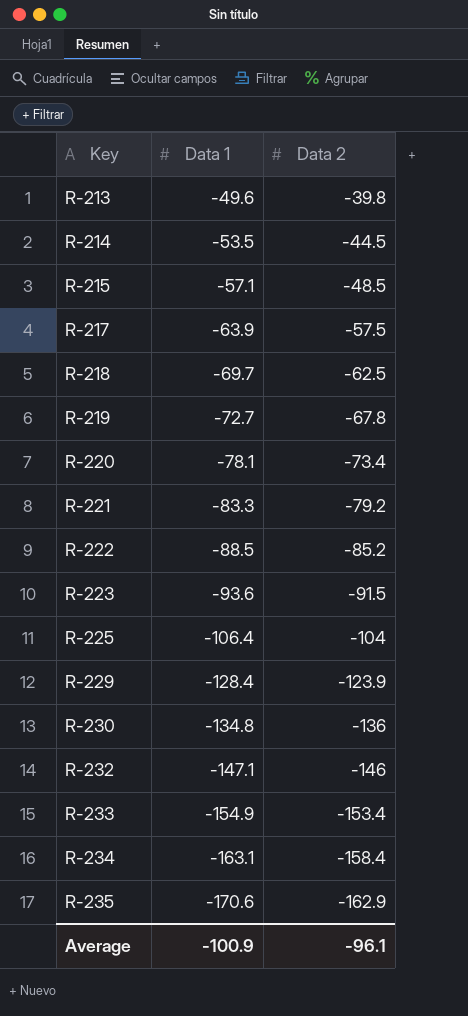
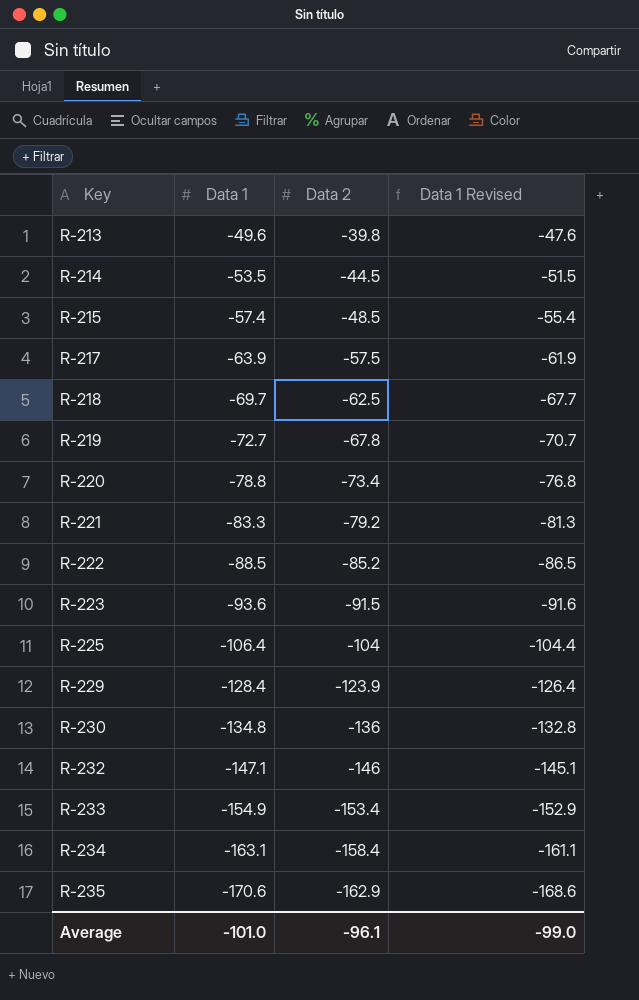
column Data 1 Revised | formula: none -> [Data 1] + 2
R-215 | Data 1: -57.1 -> -57.4
R-220 | Data 1: -78.1 -> -78.8
Average | Data 1: -100.9 -> -101.0

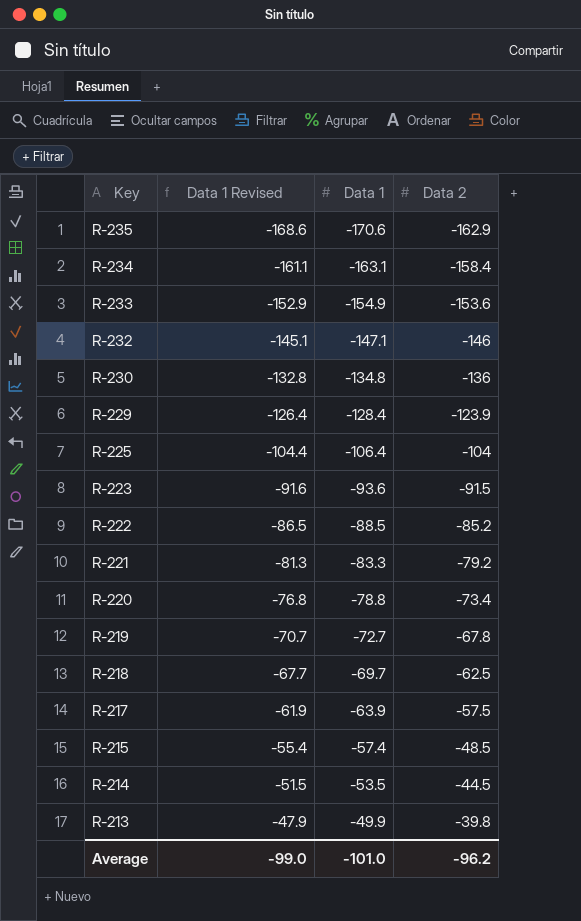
row order: Key ascending -> Key descending
column Data 1 Revised | position: 4 -> 2
R-233 | Data 2: -153.4 -> -153.6
R-213 | Data 1 Revised: -47.6 -> -47.9
R-213 | Data 1: -49.6 -> -49.9
Average | Data 2: -96.1 -> -96.2

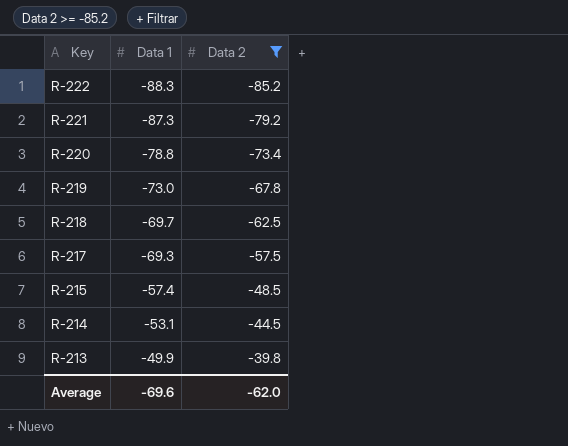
filter: none -> Data 2 >= -85.2
column Data 1 Revised | formula: [Data 1] + 2 -> none
R-222 | Data 1: -88.5 -> -88.3
R-221 | Data 1: -83.3 -> -87.3
R-219 | Data 1: -72.7 -> -73.0
R-217 | Data 1: -63.9 -> -69.3
R-214 | Data 1: -53.5 -> -53.1
Average | Data 1: -101.0 -> -69.6
Average | Data 2: -96.2 -> -62.0

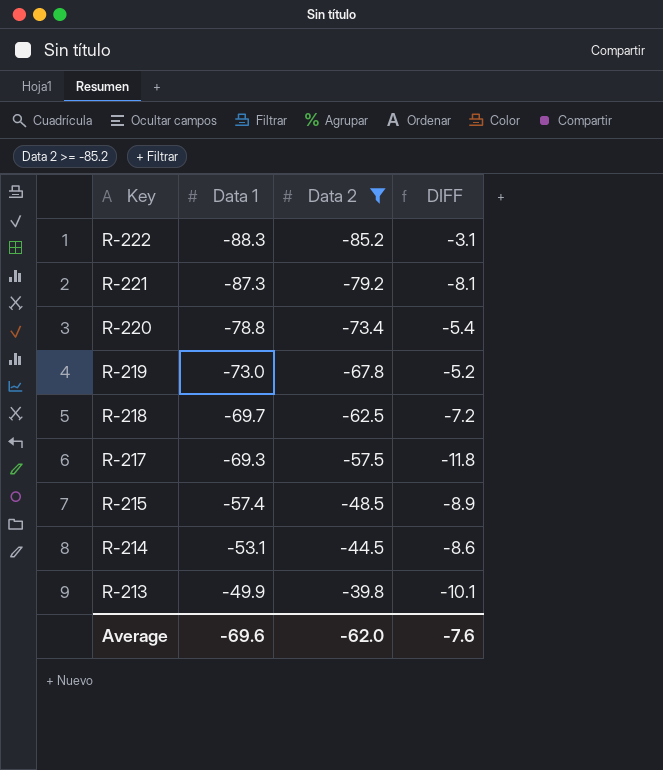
column DIFF | formula: none -> [Data 1] - [Data 2]

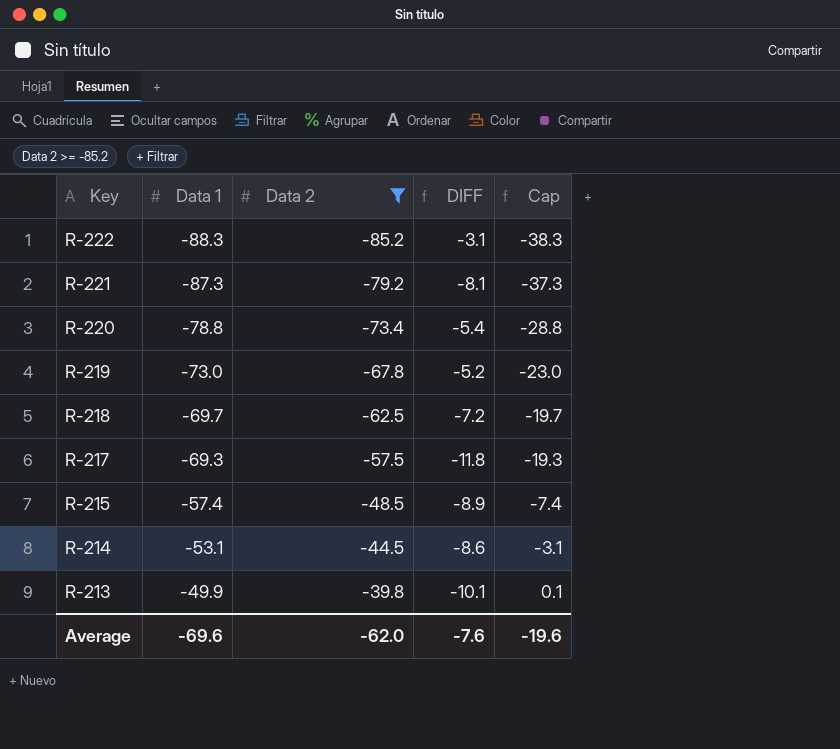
column Cap | formula: none -> [Data 1] + 50

